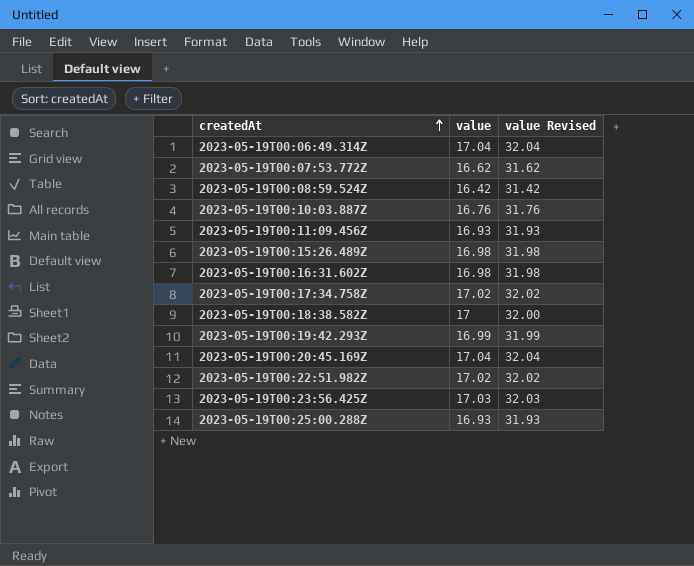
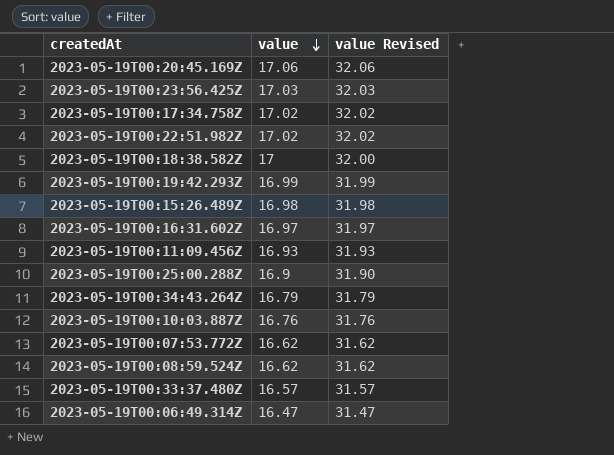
row order: createdAt ascending -> value descending
2023-05-19T00:20:45.169Z | value: 17.04 -> 17.06
2023-05-19T00:20:45.169Z | value Revised: 32.04 -> 32.06
2023-05-19T00:16:31.602Z | value: 16.98 -> 16.97
2023-05-19T00:16:31.602Z | value Revised: 31.98 -> 31.97
2023-05-19T00:25:00.288Z | value: 16.93 -> 16.9
2023-05-19T00:25:00.288Z | value Revised: 31.93 -> 31.90
row 2023-05-19T00:34:43.264Z: none -> 16.79 | 31.79
2023-05-19T00:08:59.524Z | value: 16.42 -> 16.62
2023-05-19T00:08:59.524Z | value Revised: 31.42 -> 31.62
row 2023-05-19T00:33:37.480Z: none -> 16.57 | 31.57
2023-05-19T00:06:49.314Z | value: 17.04 -> 16.47
2023-05-19T00:06:49.314Z | value Revised: 32.04 -> 31.47

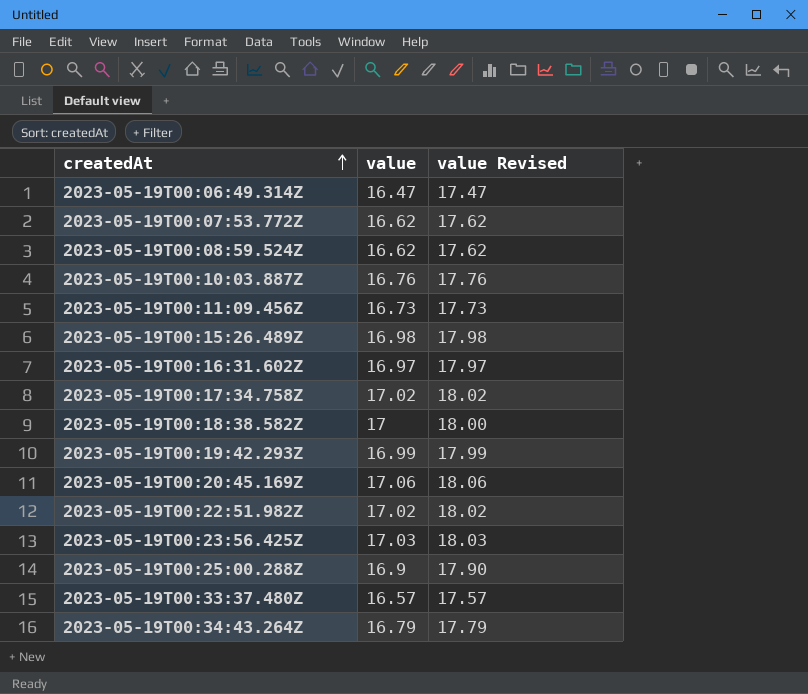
row order: value descending -> createdAt ascending
column value Revised | formula: [value] + 15 -> [value] + 1
2023-05-19T00:11:09.456Z | value: 16.93 -> 16.73

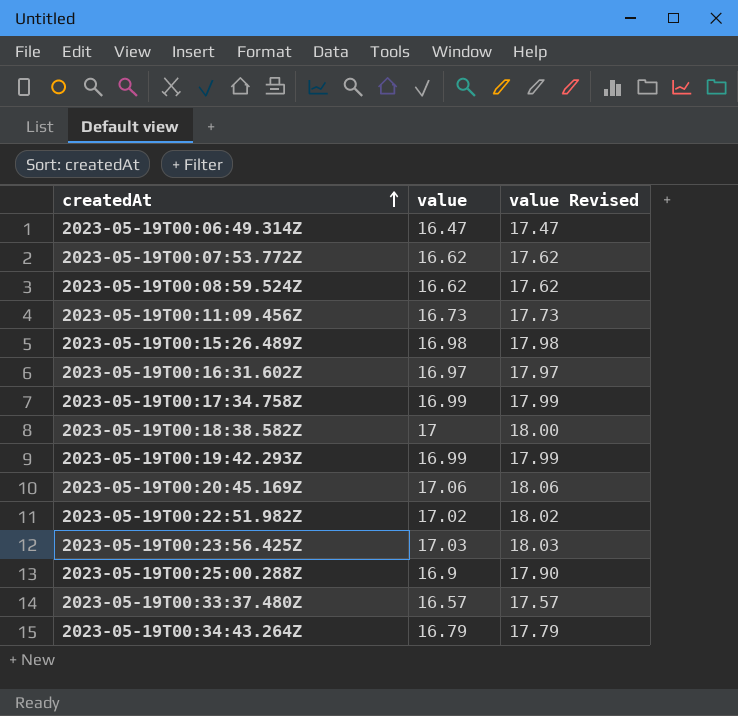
row 2023-05-19T00:10:03.887Z: 16.76 | 17.76 -> none
2023-05-19T00:17:34.758Z | value: 17.02 -> 16.99
2023-05-19T00:17:34.758Z | value Revised: 18.02 -> 17.99

